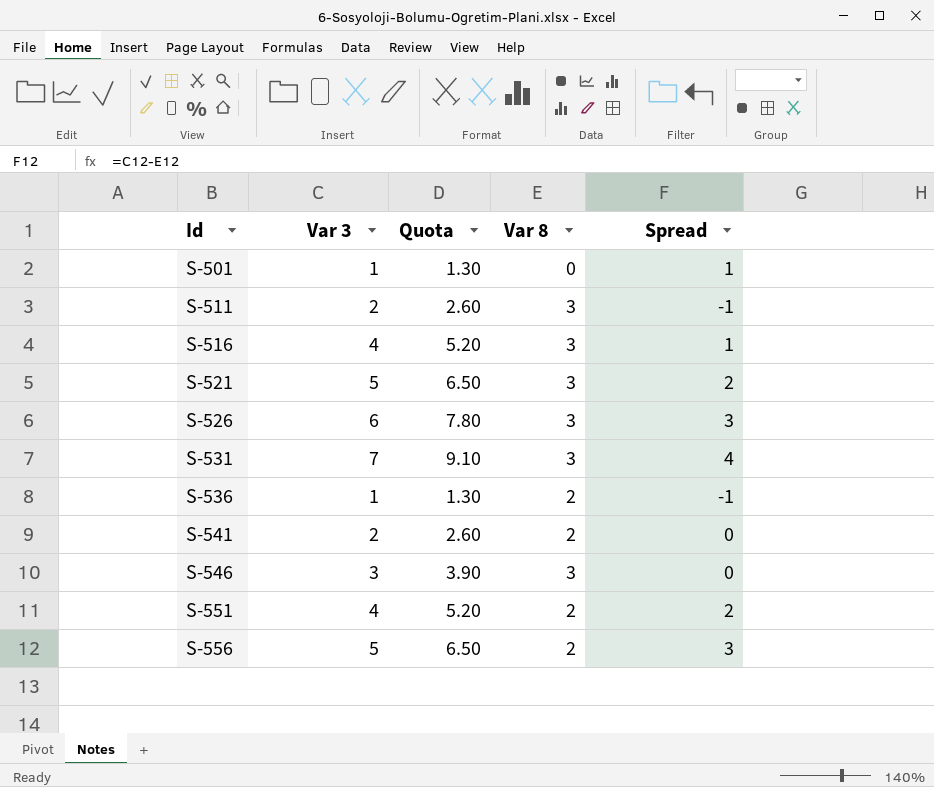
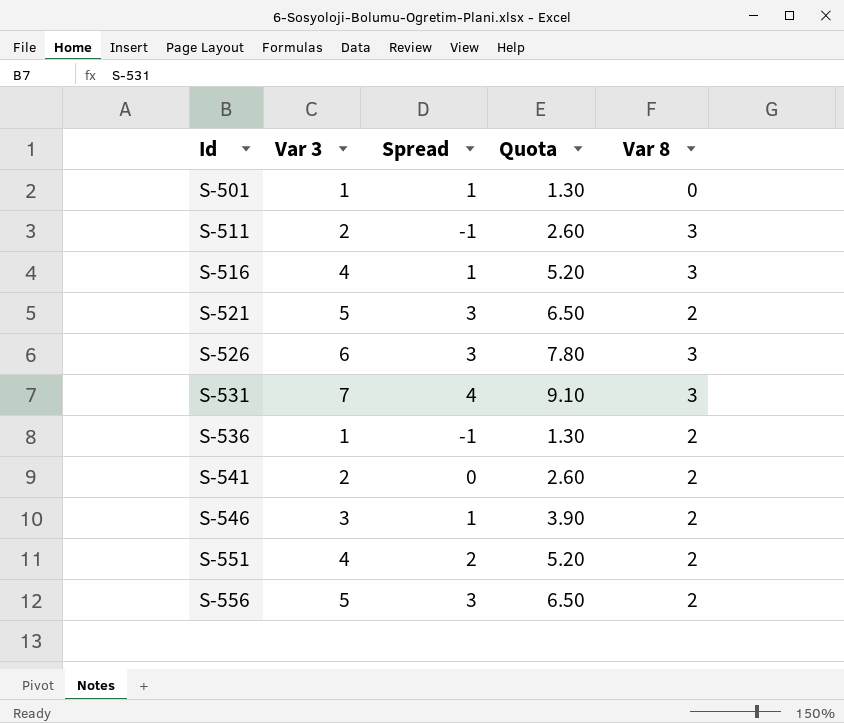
column Spread | position: 5 -> 3
S-521 | Spread: 2 -> 3
S-521 | Var 8: 3 -> 2
S-546 | Spread: 0 -> 1
S-546 | Var 8: 3 -> 2

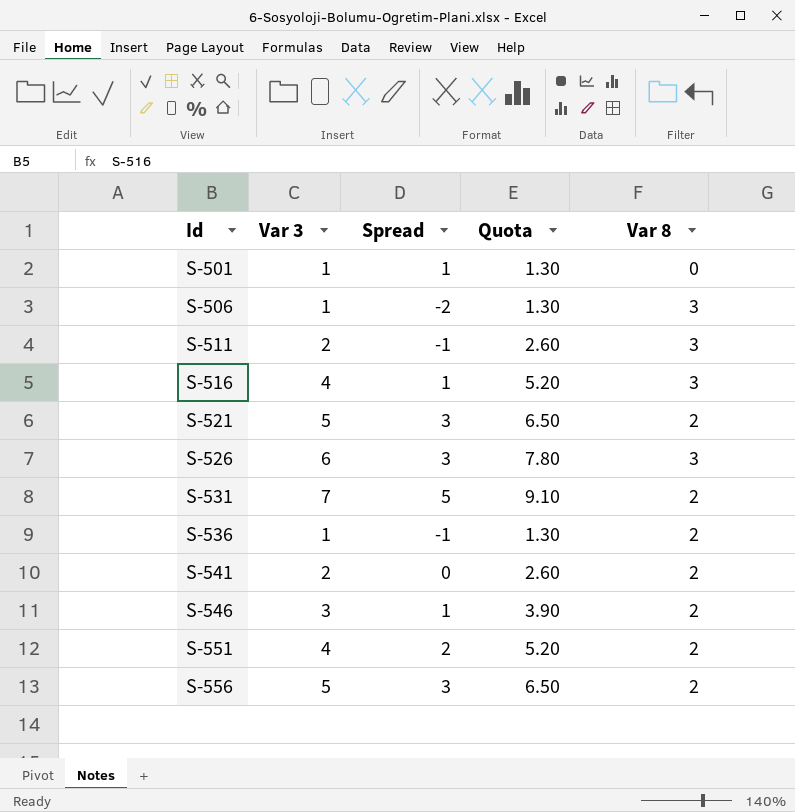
row S-506: none -> 1 | -2 | 1.30 | 3
S-531 | Spread: 4 -> 5
S-531 | Var 8: 3 -> 2

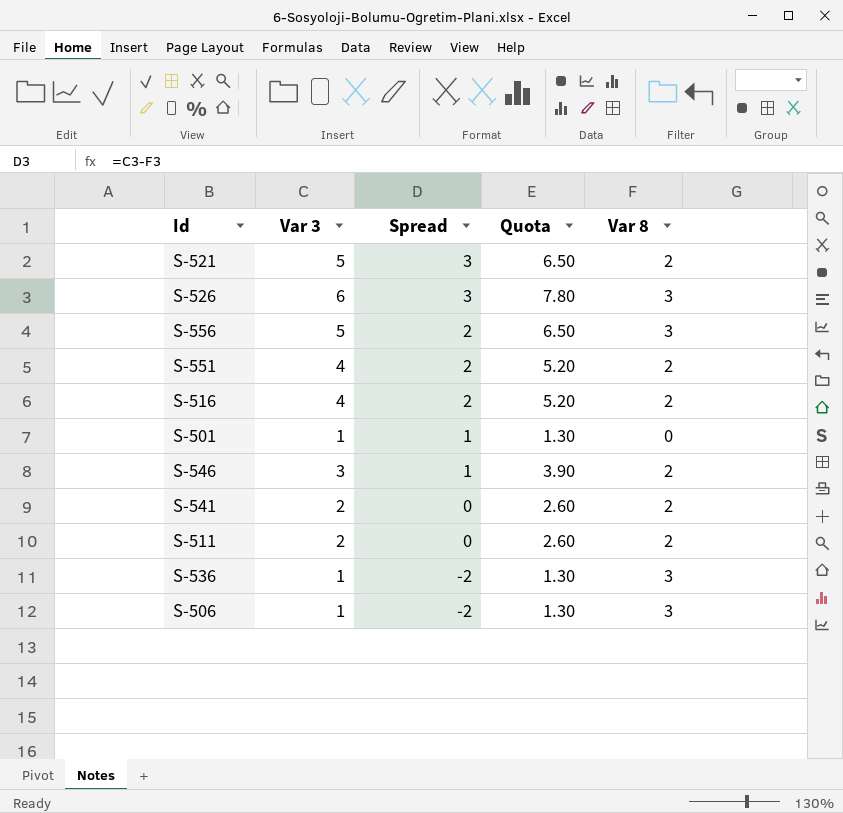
row order: Id ascending -> Spread descending
row S-531: 7 | 5 | 9.10 | 2 -> none
S-556 | Spread: 3 -> 2
S-556 | Var 8: 2 -> 3
S-516 | Spread: 1 -> 2
S-516 | Var 8: 3 -> 2
S-511 | Spread: -1 -> 0
S-511 | Var 8: 3 -> 2
S-536 | Spread: -1 -> -2
S-536 | Var 8: 2 -> 3

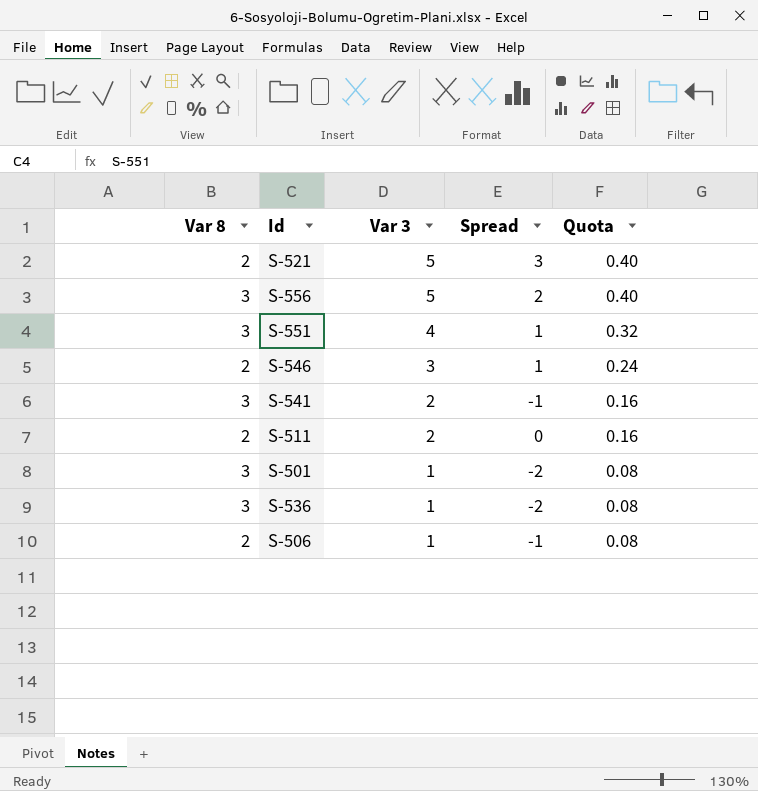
row order: Spread descending -> Var 3 descending
column Var 8 | position: 5 -> 1
column Quota | formula: [Var 3] * 1.3 -> [Var 3] * 0.08
row S-526: 6 | 3 | 7.80 | 3 -> none
row S-516: 4 | 2 | 5.20 | 2 -> none
S-551 | Var 8: 2 -> 3
S-551 | Spread: 2 -> 1
S-541 | Var 8: 2 -> 3
S-541 | Spread: 0 -> -1
S-501 | Var 8: 0 -> 3
S-501 | Spread: 1 -> -2
S-506 | Var 8: 3 -> 2
S-506 | Spread: -2 -> -1

